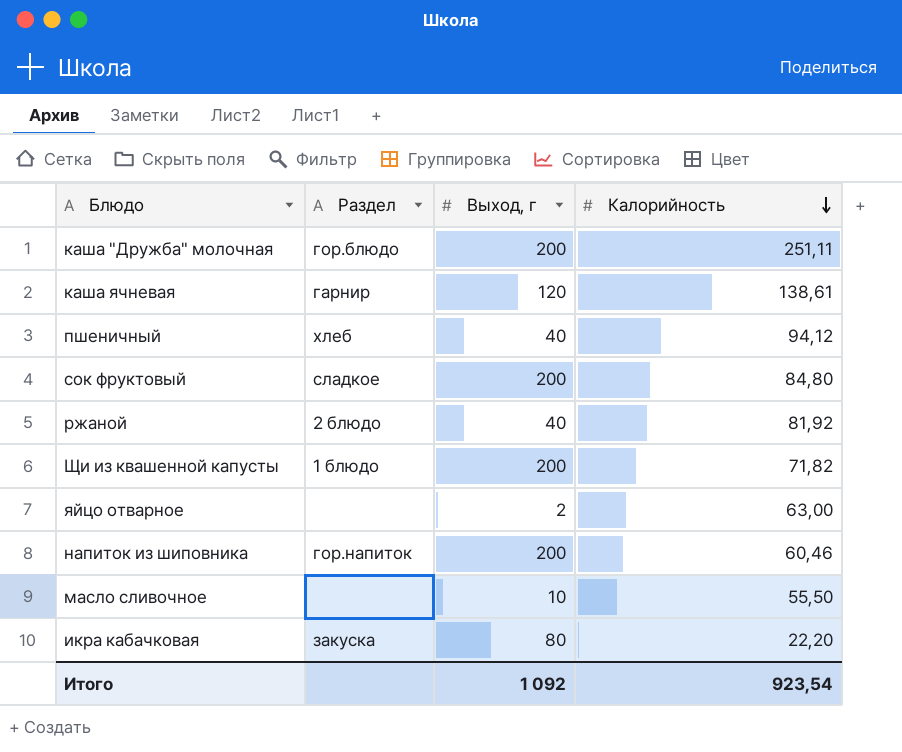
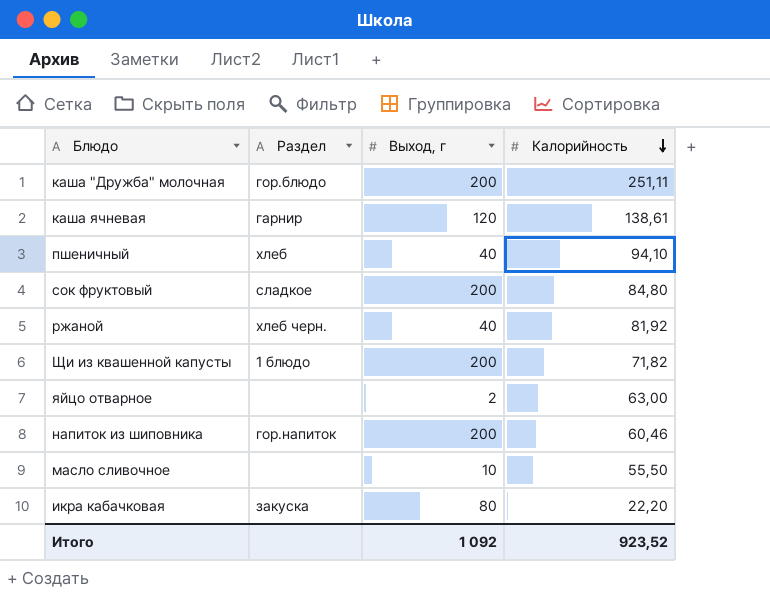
пшеничный | Калорийность: 94,12 -> 94,10
ржаной | Раздел: 2 блюдо -> хлеб черн.
Итого | Калорийность: 923,54 -> 923,52

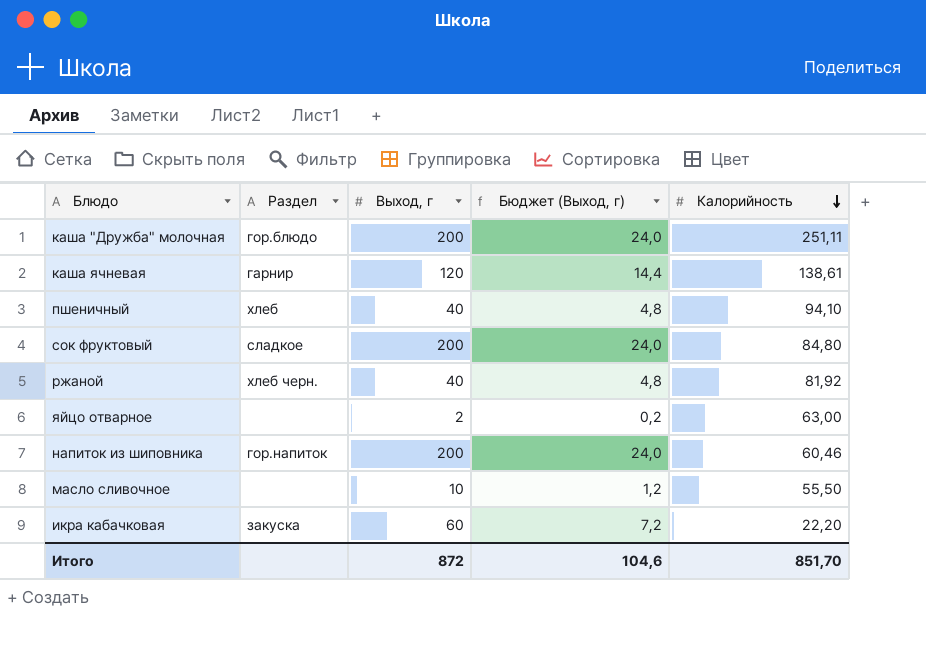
column Бюджет (Выход, г) | formula: none -> [Выход, г] * 0,12
row Щи из квашенной капусты: 1 блюдо | 200 | 71,82 -> none
икра кабачковая | Выход, г: 80 -> 60
Итого | Выход, г: 1 092 -> 872
Итого | Калорийность: 923,52 -> 851,70

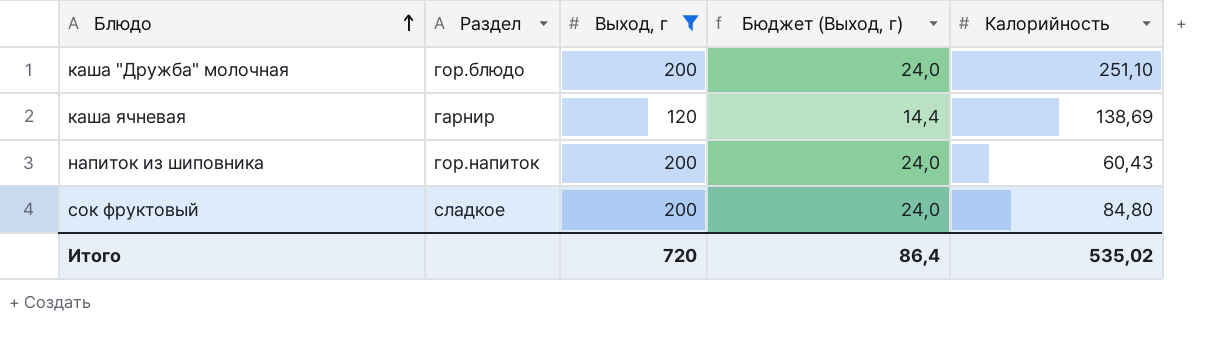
filter: none -> Выход, г >= 120
row order: Калорийность descending -> Блюдо ascending
каша "Дружба" молочная | Калорийность: 251,11 -> 251,10
каша ячневая | Калорийность: 138,61 -> 138,69
напиток из шиповника | Калорийность: 60,46 -> 60,43
Итого | Выход, г: 872 -> 720
Итого | Бюджет (Выход, г): 104,6 -> 86,4
Итого | Калорийность: 851,70 -> 535,02

